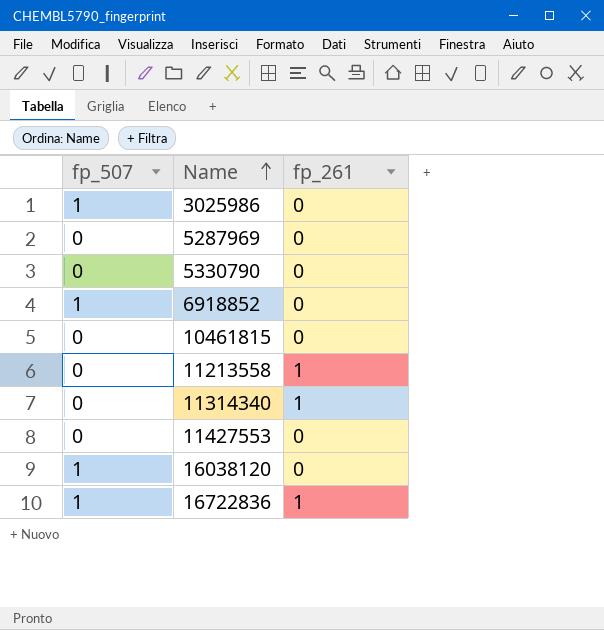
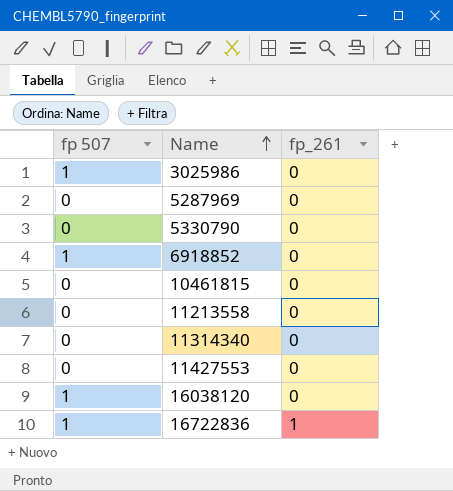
column name: fp_507 -> fp 507
11213558 | fp_261: 1 -> 0
11314340 | fp_261: 1 -> 0

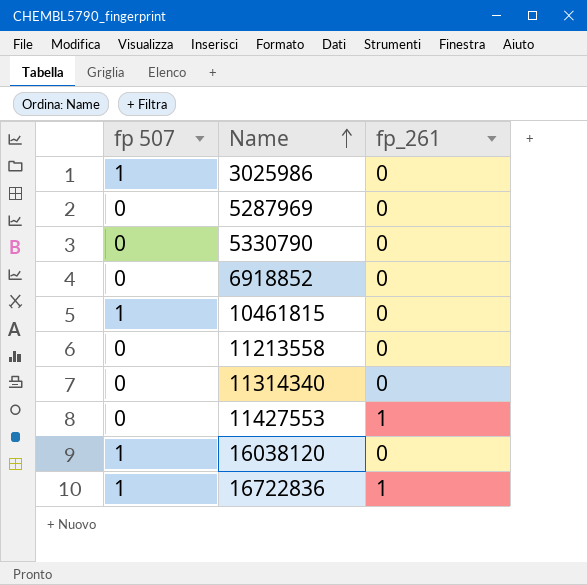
6918852 | fp 507: 1 -> 0
10461815 | fp 507: 0 -> 1
11427553 | fp_261: 0 -> 1

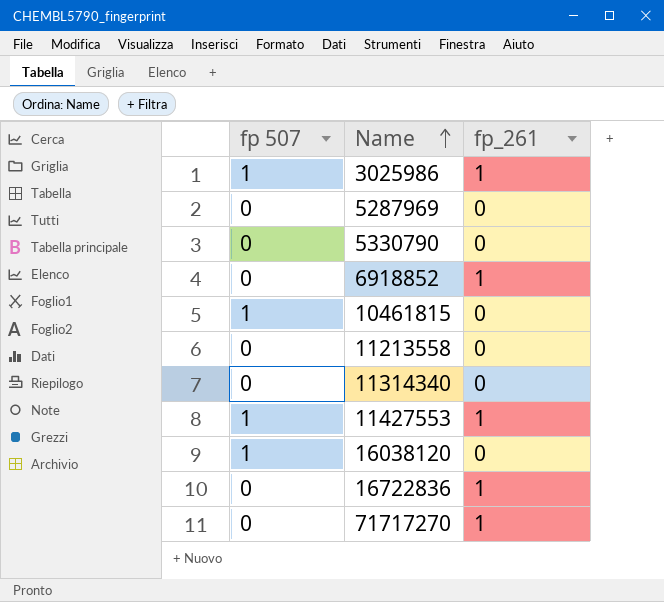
3025986 | fp_261: 0 -> 1
6918852 | fp_261: 0 -> 1
11427553 | fp 507: 0 -> 1
16722836 | fp 507: 1 -> 0
row 71717270: none -> 0 | 1

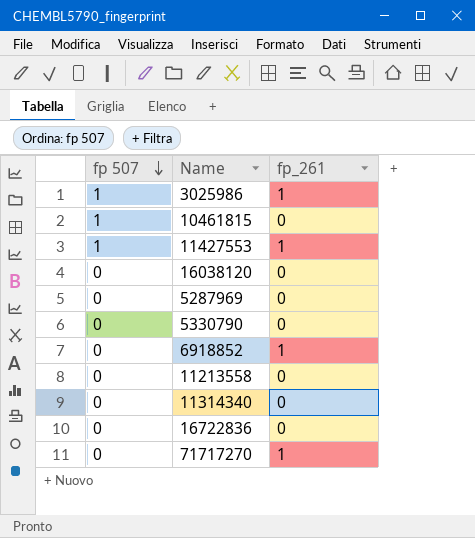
row order: Name ascending -> fp 507 descending
16038120 | fp 507: 1 -> 0
16722836 | fp_261: 1 -> 0

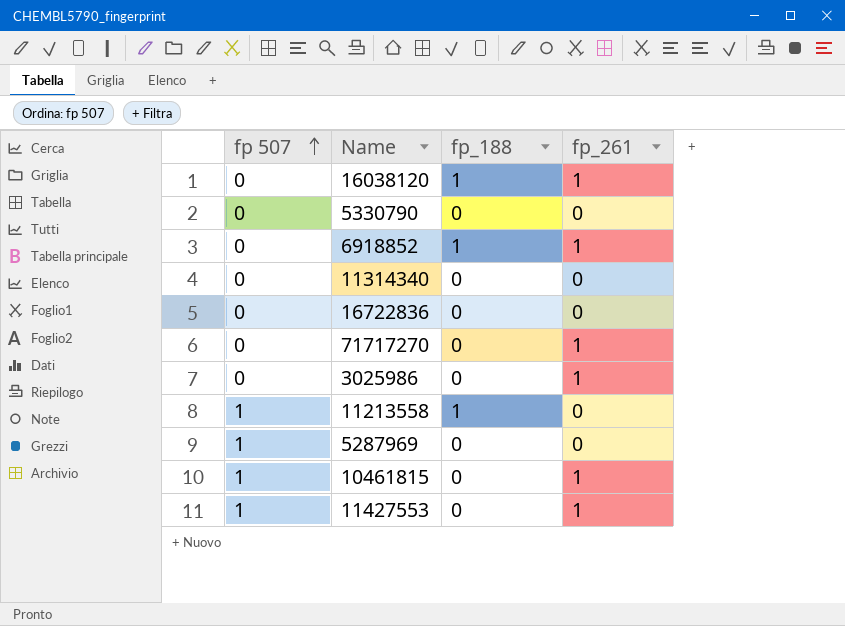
row order: fp 507 descending -> fp 507 ascending
column fp_188 | position: none -> 3
16038120 | fp_261: 0 -> 1
3025986 | fp 507: 1 -> 0
11213558 | fp 507: 0 -> 1
5287969 | fp 507: 0 -> 1
10461815 | fp_261: 0 -> 1

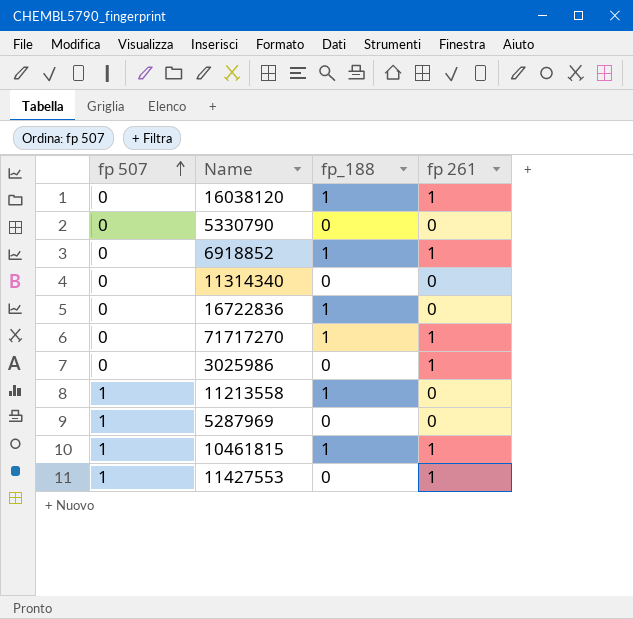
column name: fp_261 -> fp 261
16722836 | fp_188: 0 -> 1
71717270 | fp_188: 0 -> 1
10461815 | fp_188: 0 -> 1

